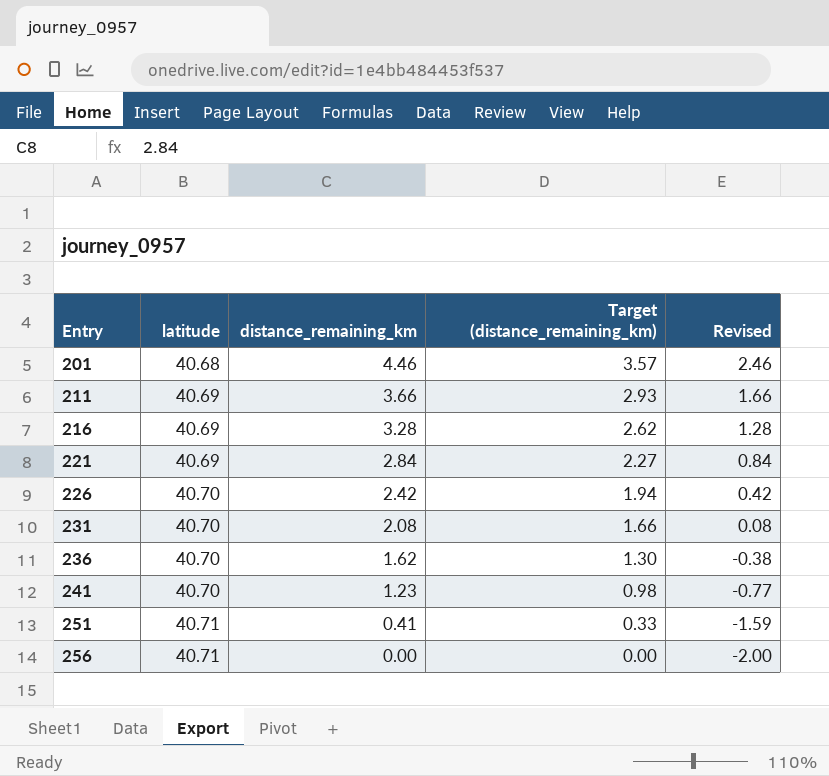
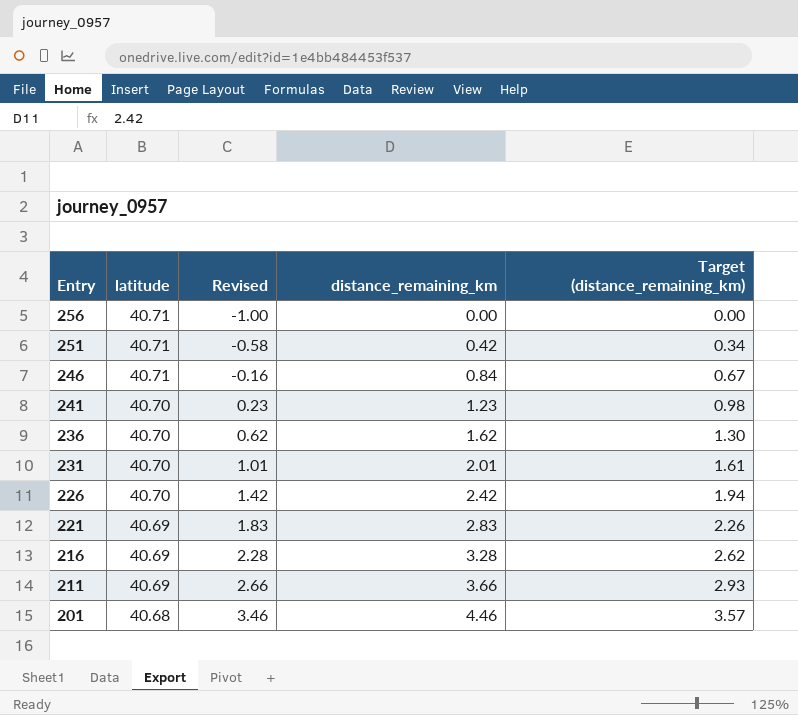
row order: Entry ascending -> Entry descending
column Revised | formula: [distance_remaining_km] - 2 -> [distance_remaining_km] - 1
column Revised | position: 5 -> 3
251 | distance_remaining_km: 0.41 -> 0.42
251 | Target (distance_remaining_km): 0.33 -> 0.34
row 246: none -> 40.71 | -0.16 | 0.84 | 0.67
231 | distance_remaining_km: 2.08 -> 2.01
231 | Target (distance_remaining_km): 1.66 -> 1.61
221 | distance_remaining_km: 2.84 -> 2.83
221 | Target (distance_remaining_km): 2.27 -> 2.26

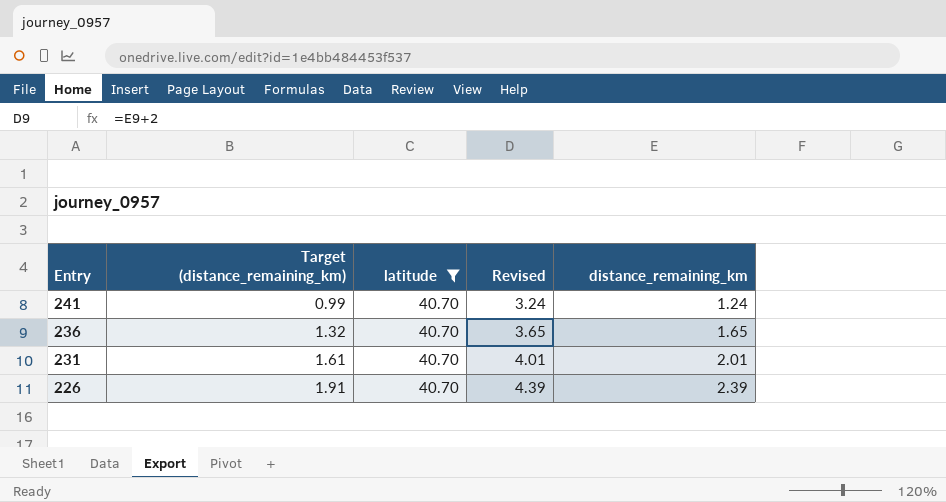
filter: none -> latitude = 40.70
column Target (distance_remaining_km) | position: 5 -> 2
column Revised | formula: [distance_remaining_km] - 1 -> [distance_remaining_km] + 2
241 | Target (distance_remaining_km): 0.98 -> 0.99
241 | distance_remaining_km: 1.23 -> 1.24
236 | Target (distance_remaining_km): 1.30 -> 1.32
236 | distance_remaining_km: 1.62 -> 1.65
226 | Target (distance_remaining_km): 1.94 -> 1.91
226 | distance_remaining_km: 2.42 -> 2.39

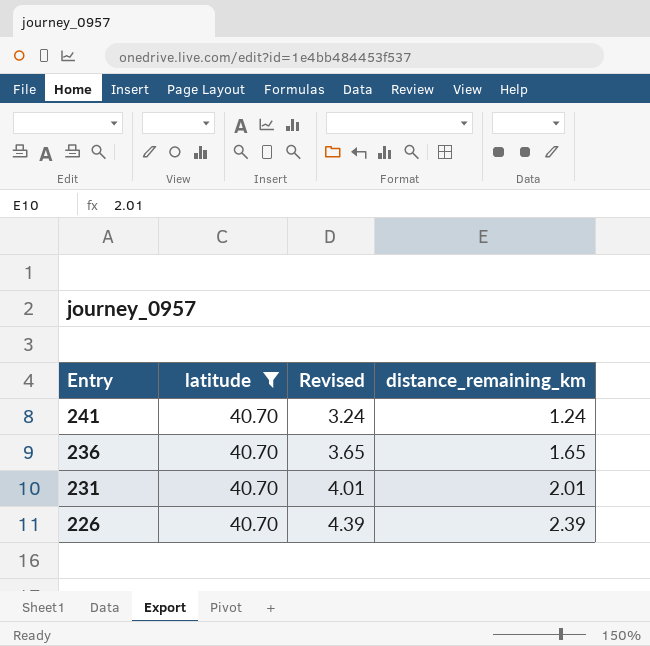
column Target (distance_remaining_km) | formula: [distance_remaining_km] * 0.8 -> none

